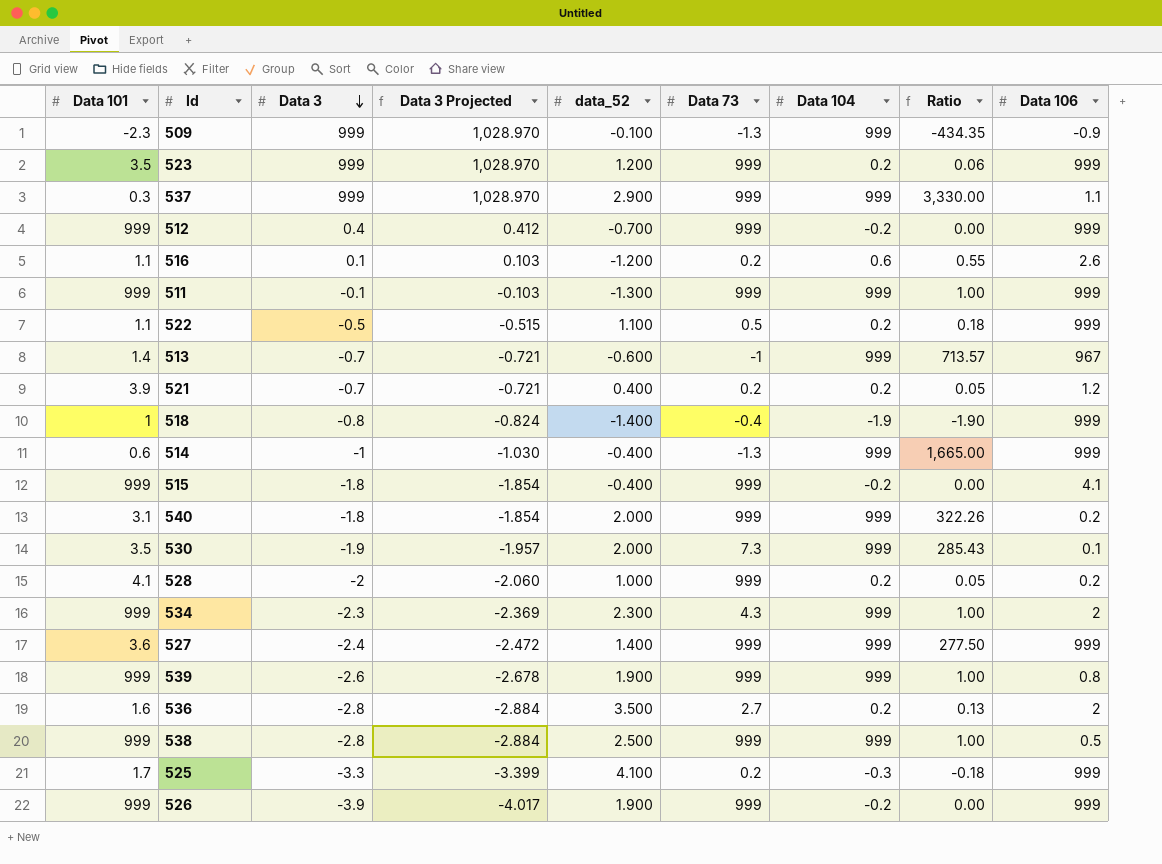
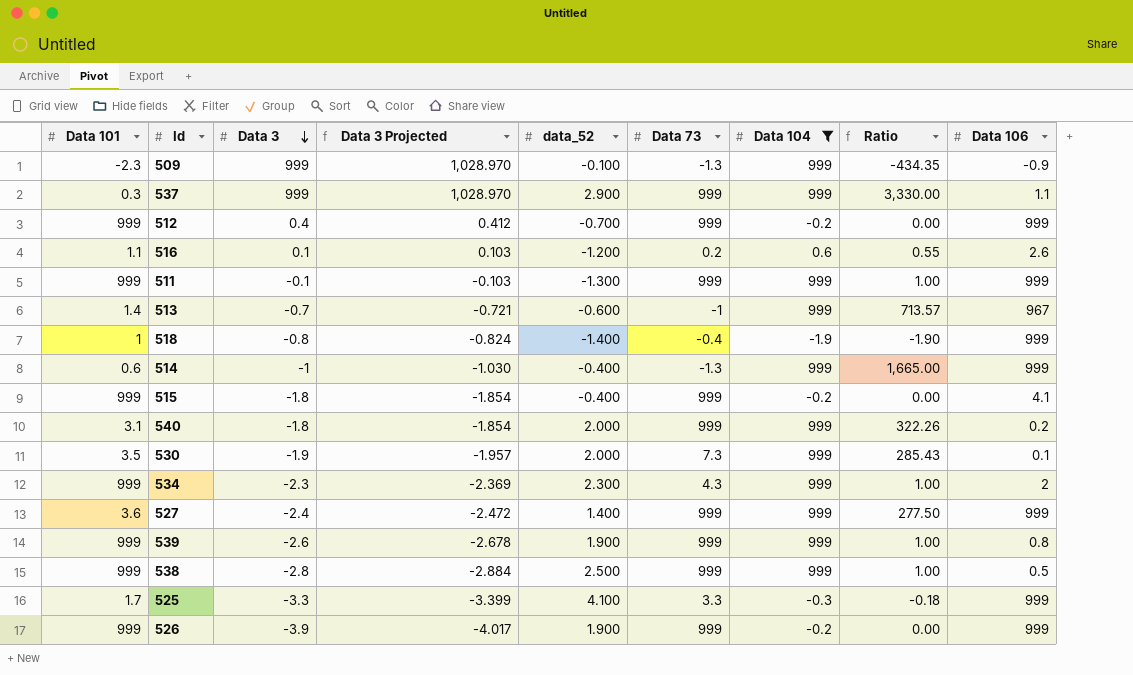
filter: none -> Data 104 != 0.2
525 | Data 73: 0.2 -> 3.3

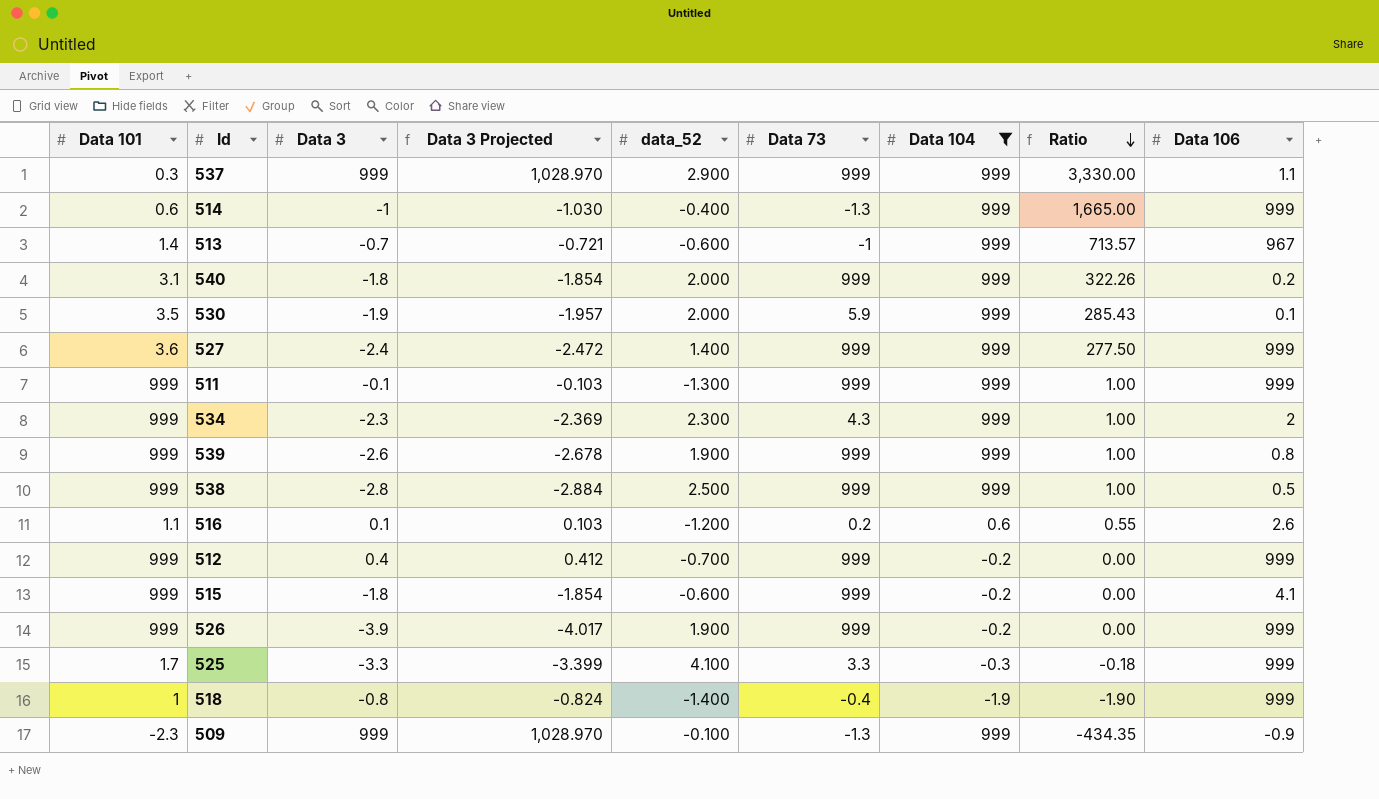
row order: Data 3 descending -> Ratio descending
530 | Data 73: 7.3 -> 5.9
515 | data_52: -0.400 -> -0.600

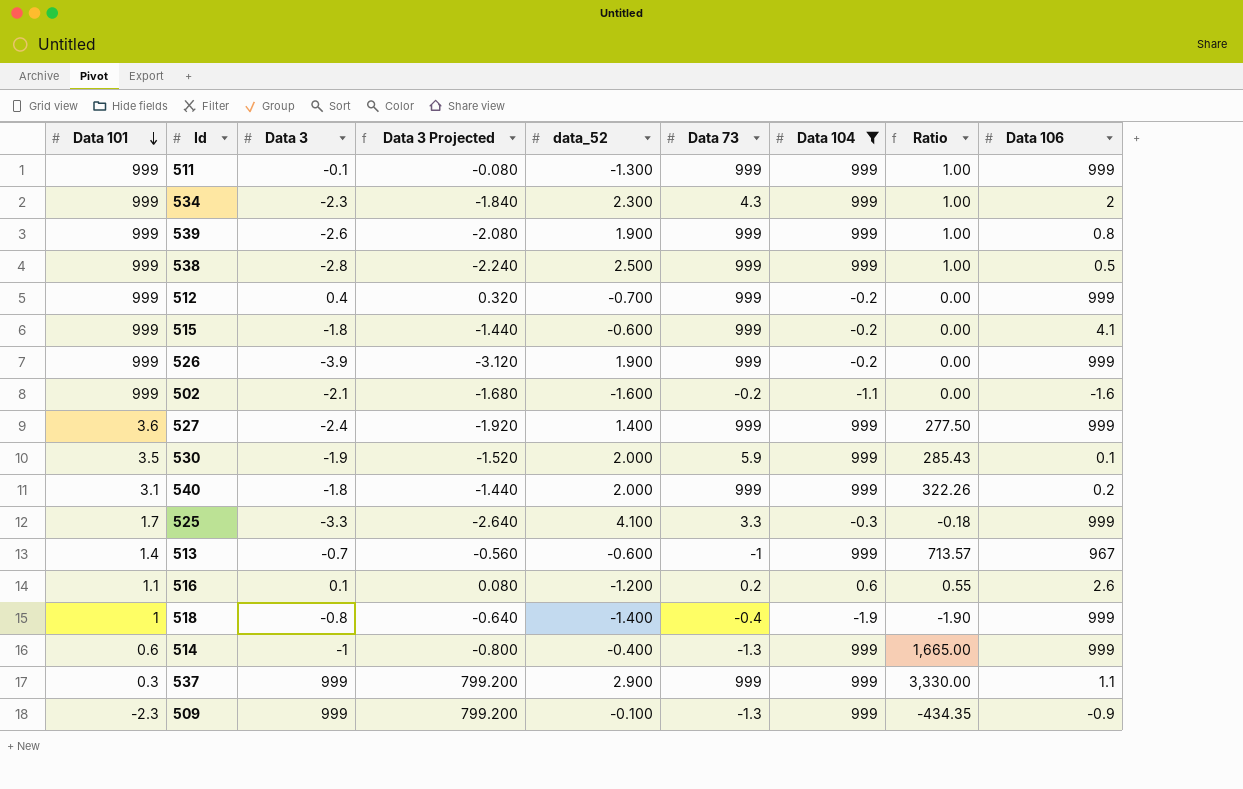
row order: Ratio descending -> Data 101 descending
column Data 3 Projected | formula: [Data 3] * 1.03 -> [Data 3] * 0.8
row 502: none -> 999 | -2.1 | -1.680 | -1.600 | -0.2 | -1.1 | 0.00 | -1.6

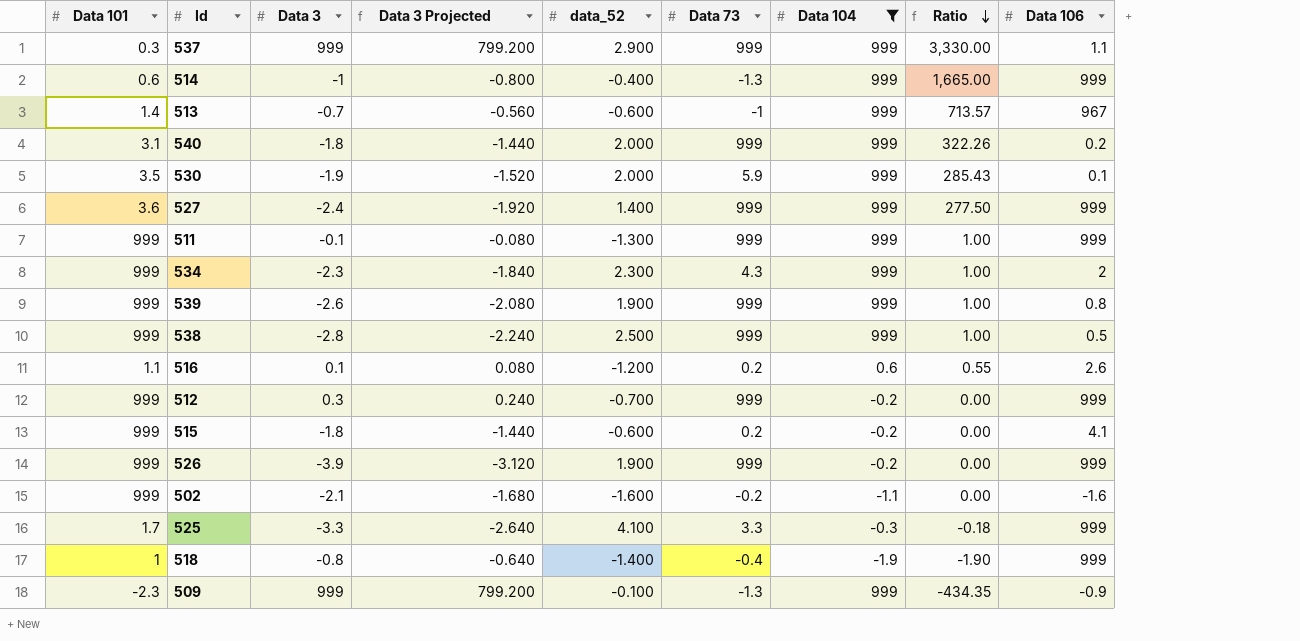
row order: Data 101 descending -> Ratio descending
512 | Data 3: 0.4 -> 0.3
512 | Data 3 Projected: 0.320 -> 0.240
515 | Data 73: 999 -> 0.2

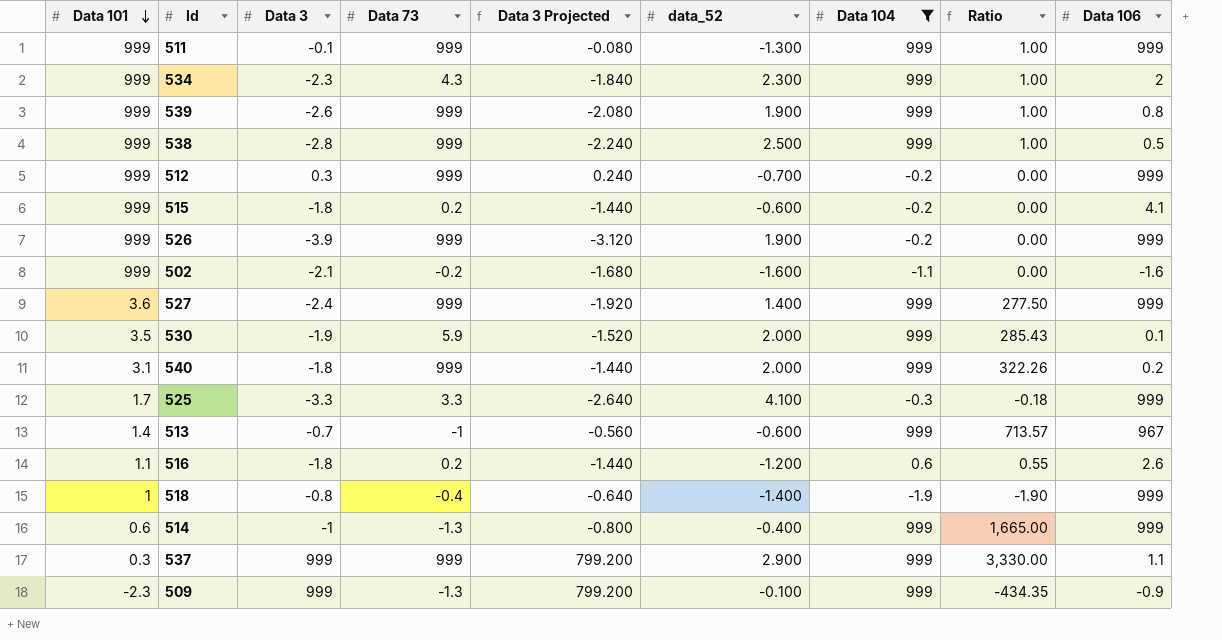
row order: Ratio descending -> Data 101 descending
column Data 73 | position: 6 -> 4
516 | Data 3: 0.1 -> -1.8
516 | Data 3 Projected: 0.080 -> -1.440

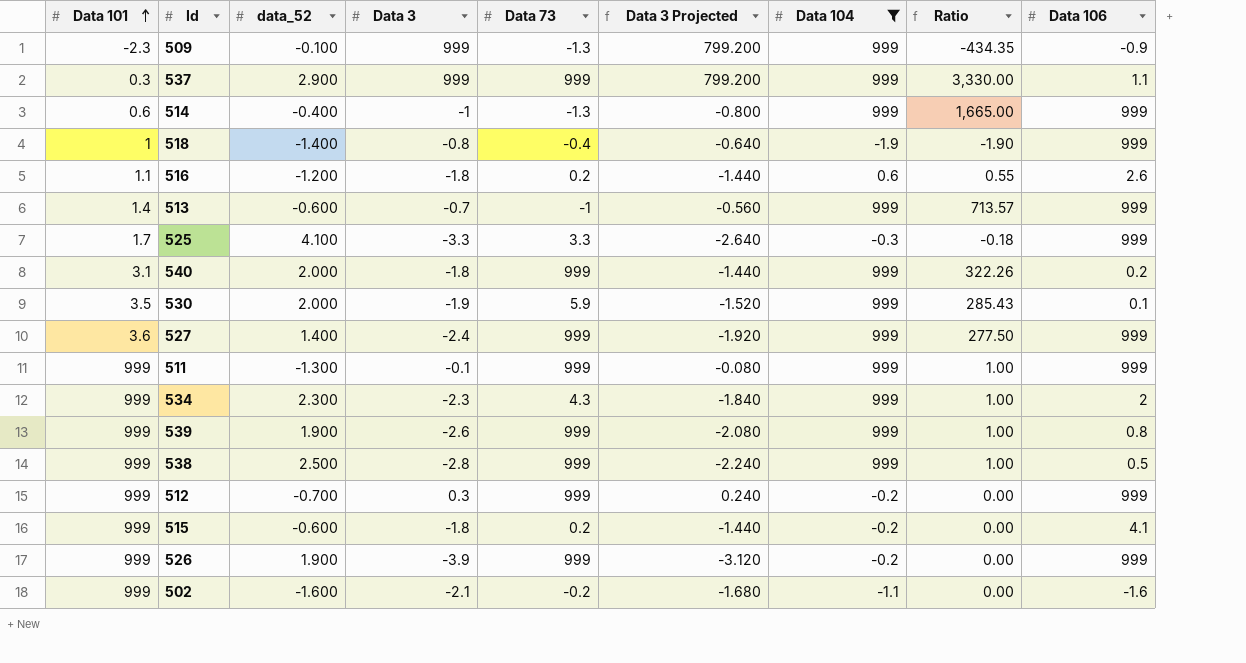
row order: Data 101 descending -> Data 101 ascending
column data_52 | position: 6 -> 3
513 | Data 106: 967 -> 999

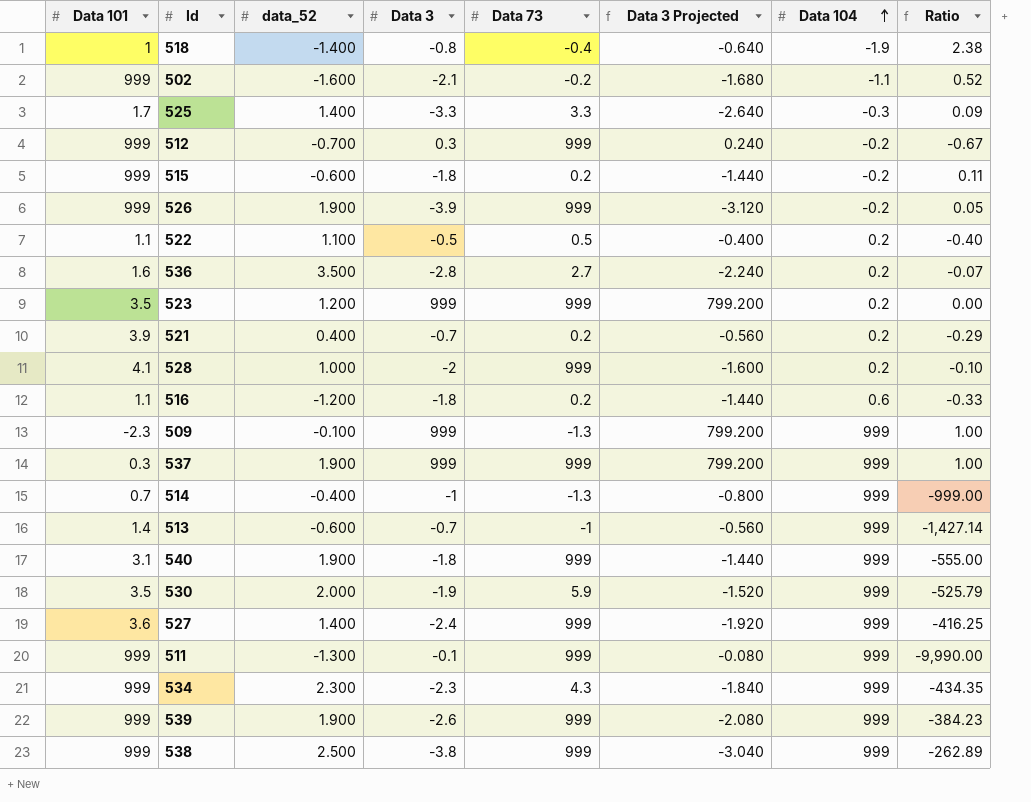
filter: Data 104 != 0.2 -> none
row order: Data 101 ascending -> Data 104 ascending
column Data 106 | position: 9 -> none
column Ratio | formula: [Data 104] / [Data 101] -> [Data 104] / [Data 3]
525 | data_52: 4.100 -> 1.400
537 | data_52: 2.900 -> 1.900
514 | Data 101: 0.6 -> 0.7
540 | data_52: 2.000 -> 1.900
538 | Data 3: -2.8 -> -3.8
538 | Data 3 Projected: -2.240 -> -3.040

